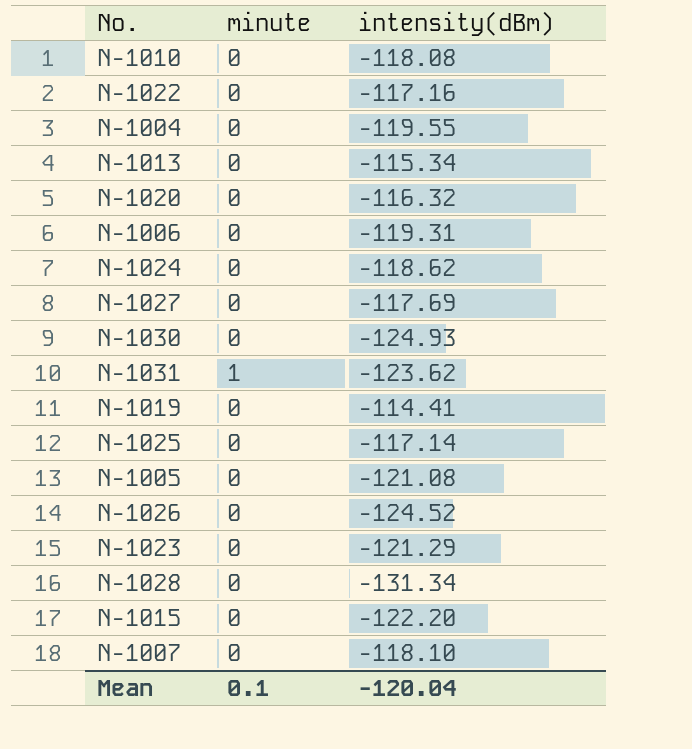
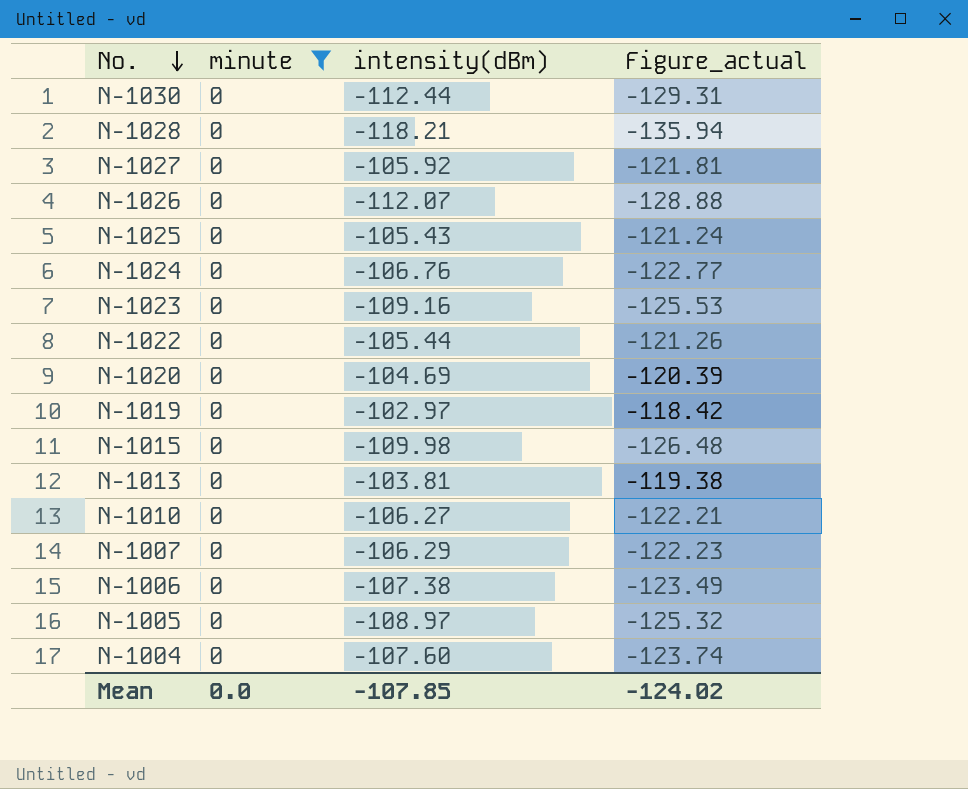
filter: none -> minute = 0
row order: none -> No. descending
column Figure_actual | formula: none -> [intensity(dBm)] * 1.15
N-1030 | intensity(dBm): -124.93 -> -112.44
N-1028 | intensity(dBm): -131.34 -> -118.21
N-1027 | intensity(dBm): -117.69 -> -105.92
N-1026 | intensity(dBm): -124.52 -> -112.07
N-1025 | intensity(dBm): -117.14 -> -105.43
N-1024 | intensity(dBm): -118.62 -> -106.76
N-1023 | intensity(dBm): -121.29 -> -109.16
N-1022 | intensity(dBm): -117.16 -> -105.44
N-1020 | intensity(dBm): -116.32 -> -104.69
N-1019 | intensity(dBm): -114.41 -> -102.97
N-1015 | intensity(dBm): -122.20 -> -109.98
N-1013 | intensity(dBm): -115.34 -> -103.81
N-1010 | intensity(dBm): -118.08 -> -106.27
N-1007 | intensity(dBm): -118.10 -> -106.29
N-1006 | intensity(dBm): -119.31 -> -107.38
N-1005 | intensity(dBm): -121.08 -> -108.97
N-1004 | intensity(dBm): -119.55 -> -107.60
Mean | minute: 0.1 -> 0.0
Mean | intensity(dBm): -120.04 -> -107.85

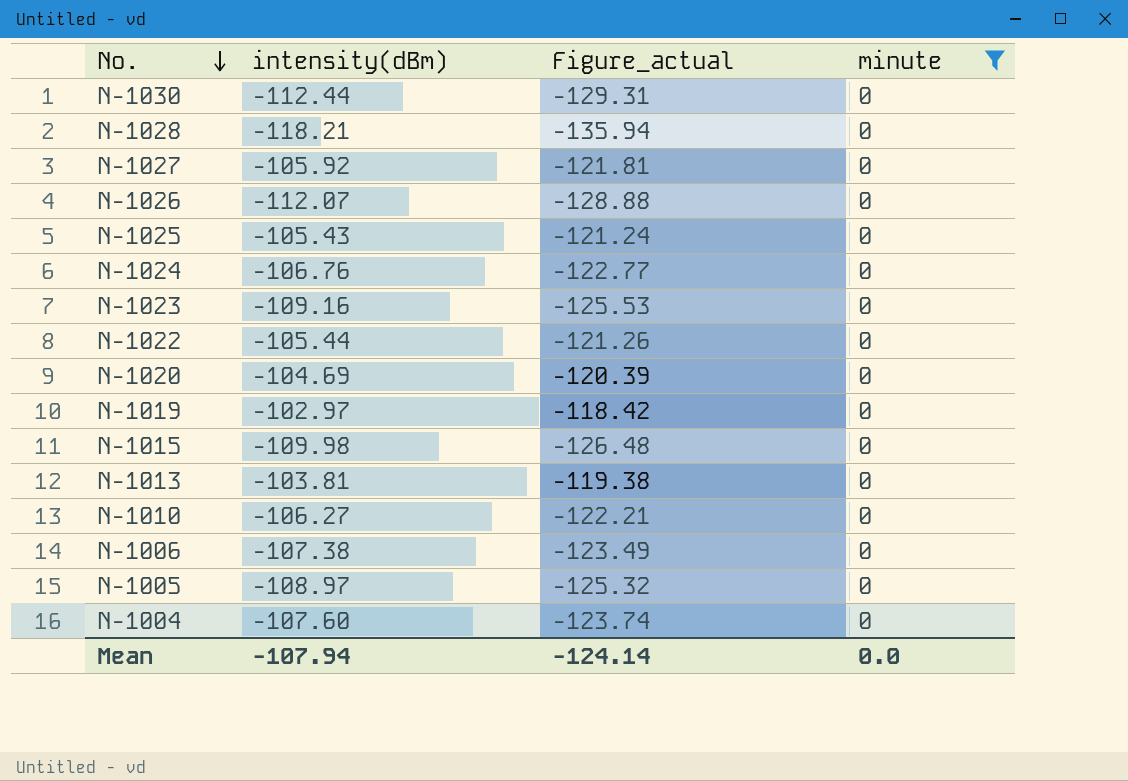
column minute | position: 2 -> 4
row N-1007: 0 | -106.29 | -122.23 -> none
Mean | intensity(dBm): -107.85 -> -107.94
Mean | Figure_actual: -124.02 -> -124.14

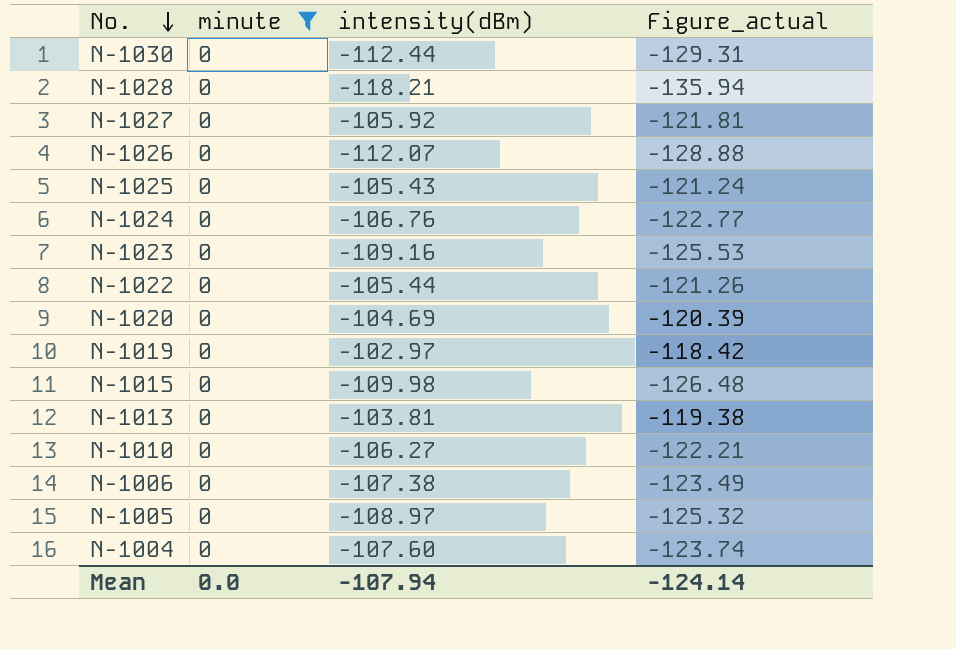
column minute | position: 4 -> 2

